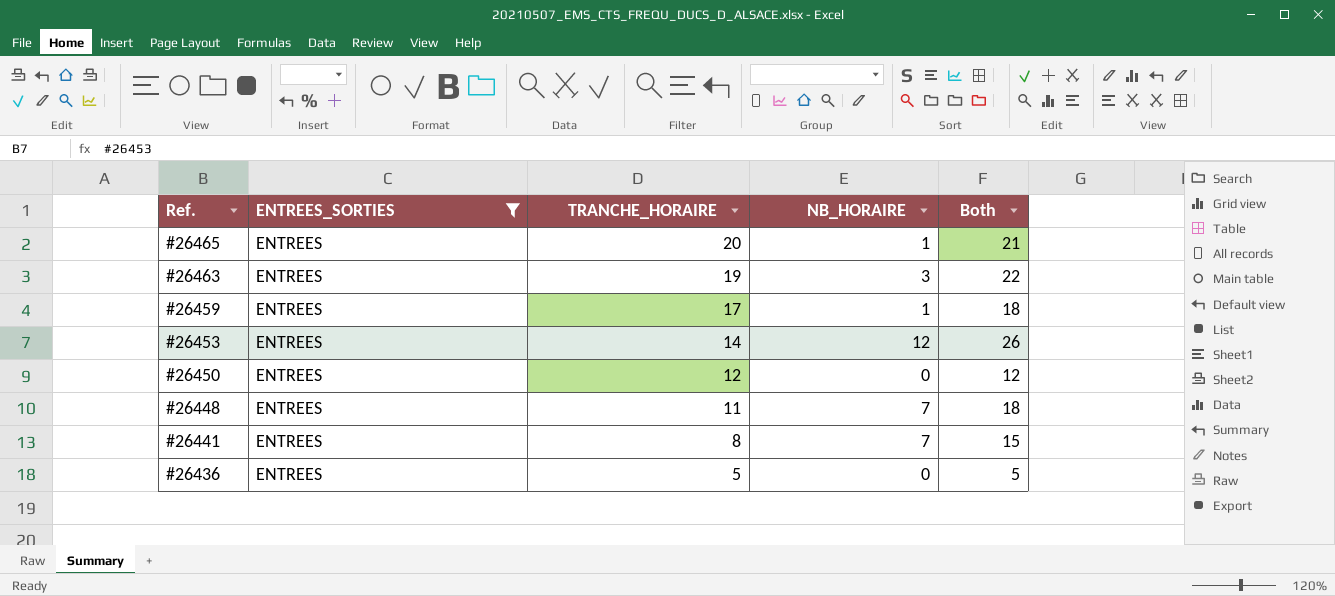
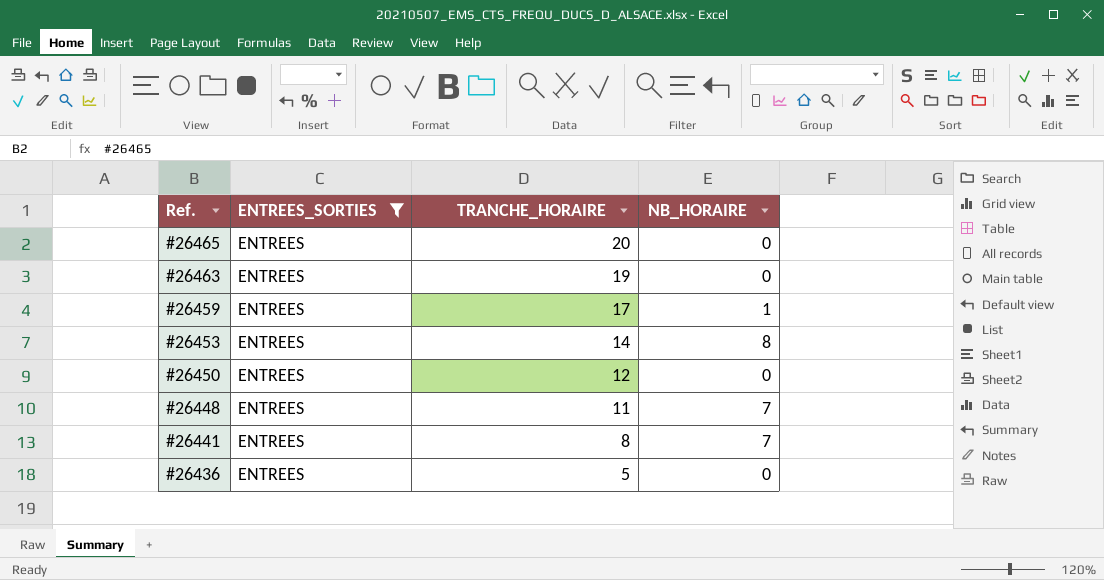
column Both | formula: [TRANCHE_HORAIRE] + [NB_HORAIRE] -> none
#26465 | NB_HORAIRE: 1 -> 0
#26463 | NB_HORAIRE: 3 -> 0
#26453 | NB_HORAIRE: 12 -> 8

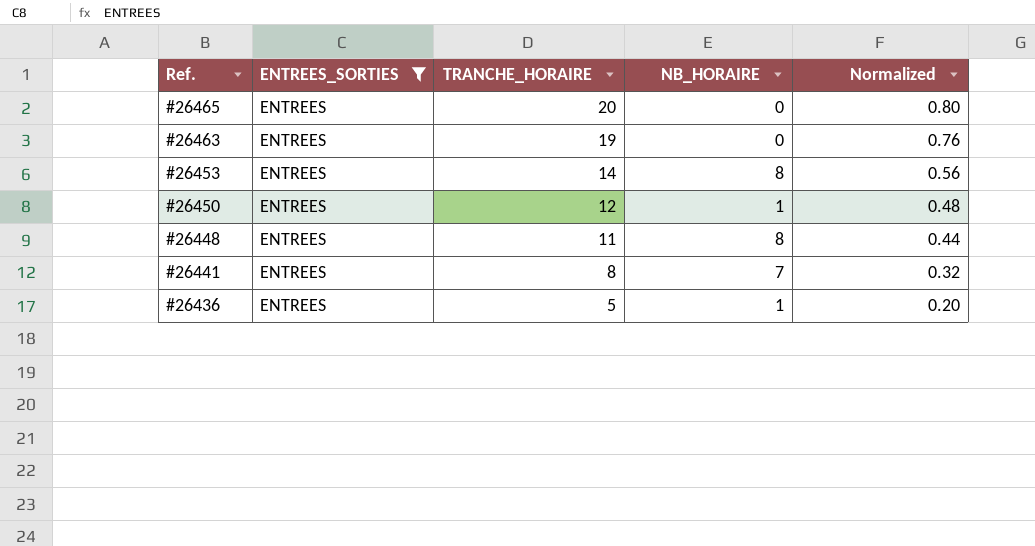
column Normalized | formula: none -> [TRANCHE_HORAIRE] * 0.04
row #26459: ENTREES | 17 | 1 -> none
#26450 | NB_HORAIRE: 0 -> 1
#26448 | NB_HORAIRE: 7 -> 8
#26436 | NB_HORAIRE: 0 -> 1

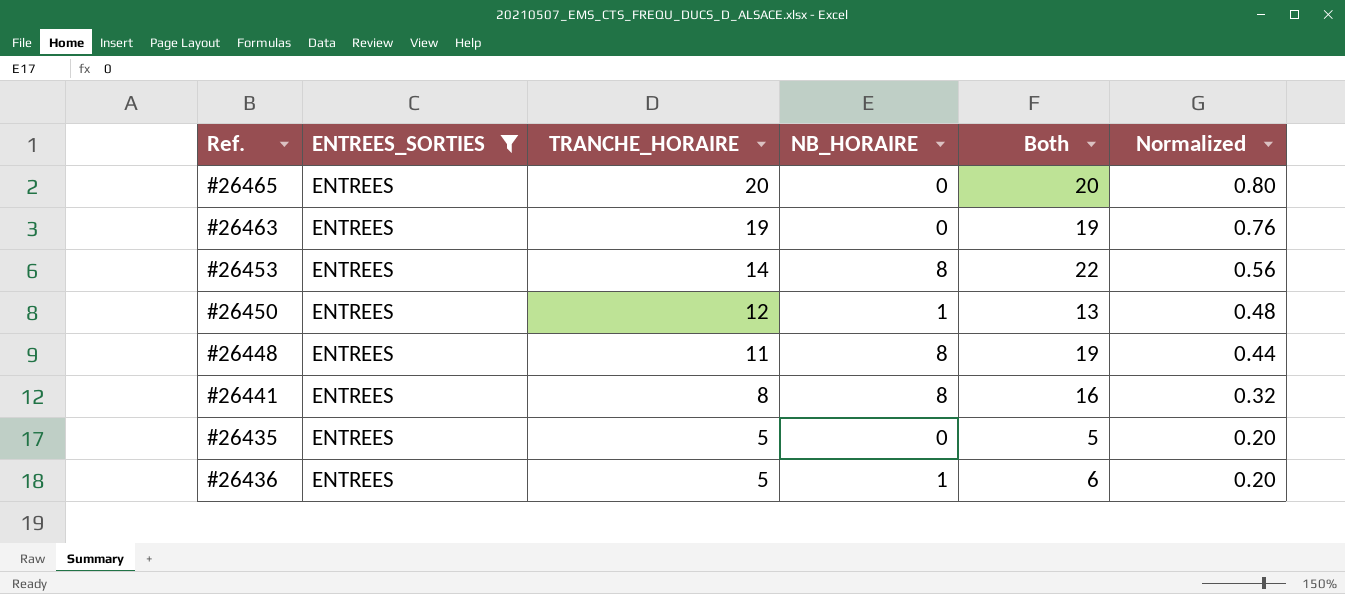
column Both | formula: none -> [TRANCHE_HORAIRE] + [NB_HORAIRE]
#26441 | NB_HORAIRE: 7 -> 8
row #26435: none -> ENTREES | 5 | 0 | 5 | 0.20

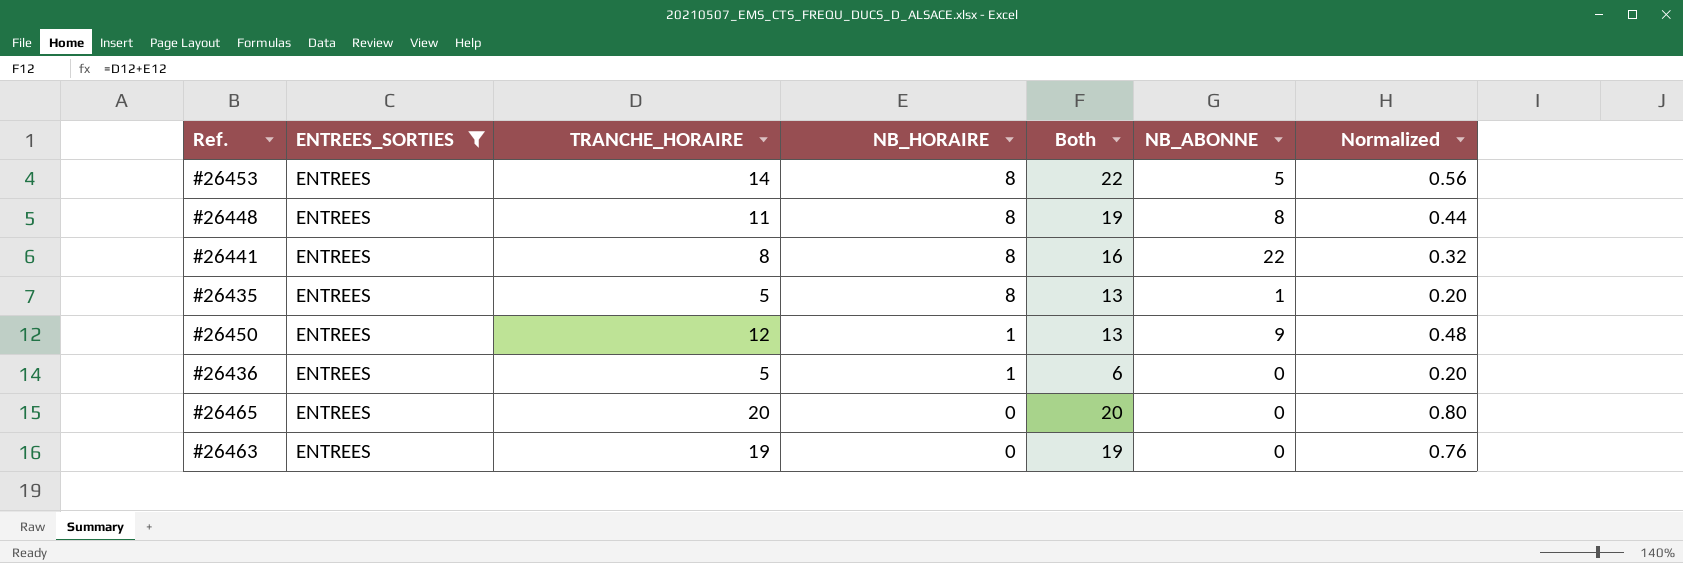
row order: TRANCHE_HORAIRE descending -> NB_HORAIRE descending
column NB_ABONNE | position: none -> 6
#26435 | NB_HORAIRE: 0 -> 8
#26435 | Both: 5 -> 13

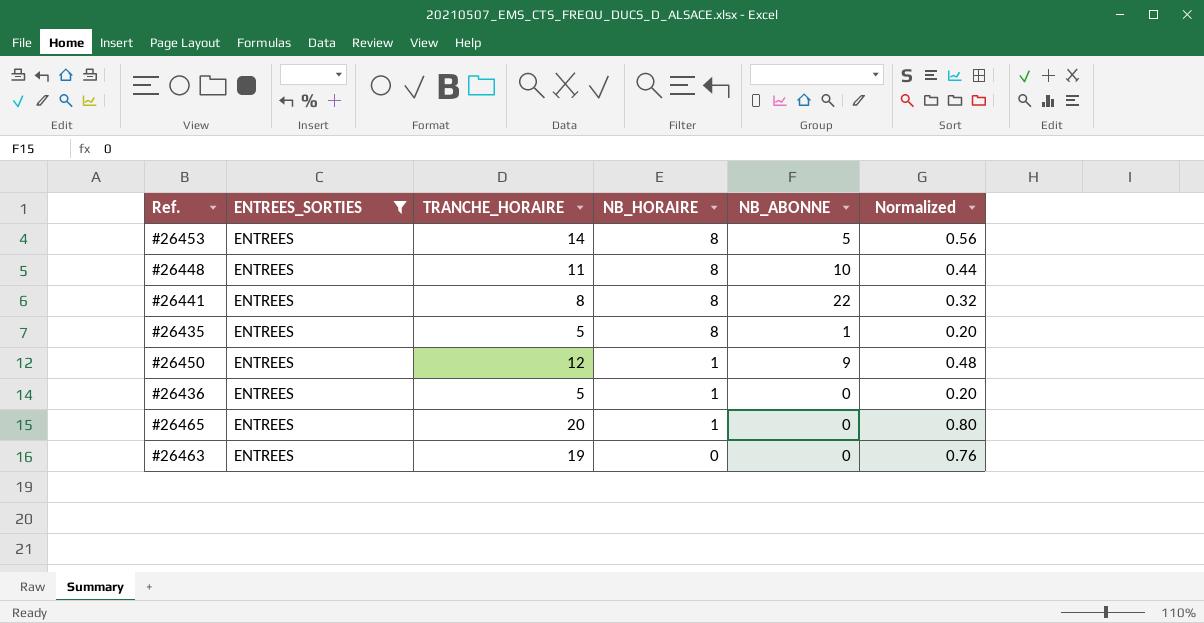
column Both | formula: [TRANCHE_HORAIRE] + [NB_HORAIRE] -> none
#26448 | NB_ABONNE: 8 -> 10
#26465 | NB_HORAIRE: 0 -> 1

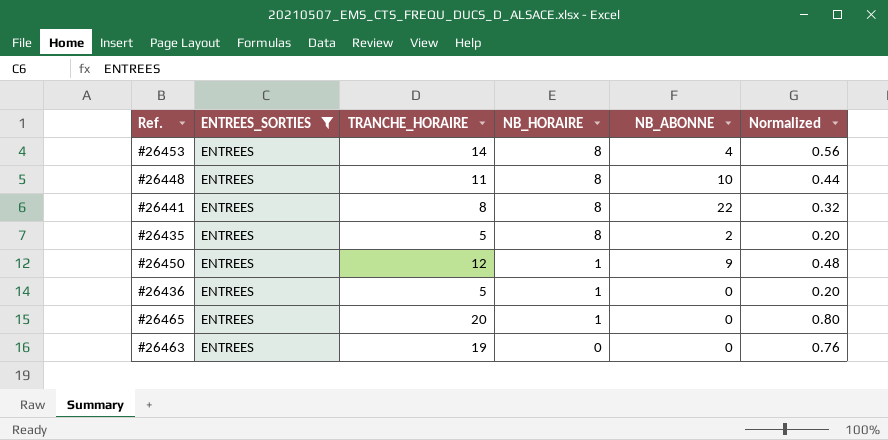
#26453 | NB_ABONNE: 5 -> 4
#26435 | NB_ABONNE: 1 -> 2

